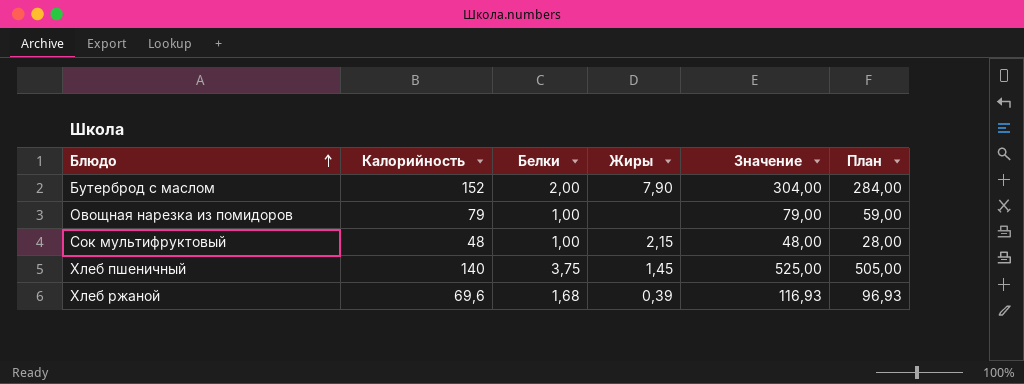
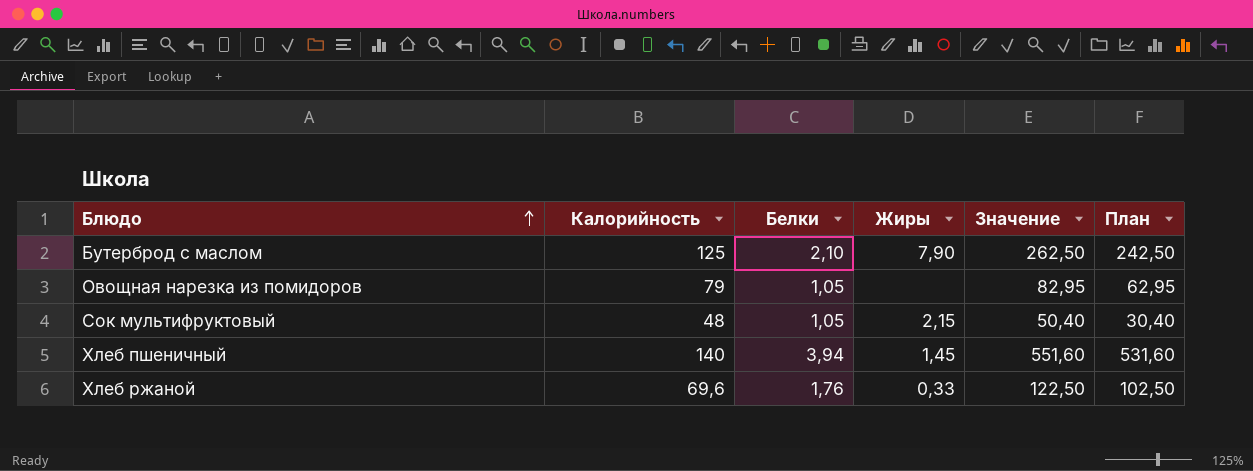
Бутерброд с маслом | Калорийность: 152 -> 125
Бутерброд с маслом | Белки: 2,00 -> 2,10
Бутерброд с маслом | Значение: 304,00 -> 262,50
Бутерброд с маслом | План: 284,00 -> 242,50
Овощная нарезка из помидоров | Белки: 1,00 -> 1,05
Овощная нарезка из помидоров | Значение: 79,00 -> 82,95
Овощная нарезка из помидоров | План: 59,00 -> 62,95
Сок мультифруктовый | Белки: 1,00 -> 1,05
Сок мультифруктовый | Значение: 48,00 -> 50,40
Сок мультифруктовый | План: 28,00 -> 30,40
Хлеб пшеничный | Белки: 3,75 -> 3,94
Хлеб пшеничный | Значение: 525,00 -> 551,60
Хлеб пшеничный | План: 505,00 -> 531,60
Хлеб ржаной | Белки: 1,68 -> 1,76
Хлеб ржаной | Жиры: 0,39 -> 0,33
Хлеб ржаной | Значение: 116,93 -> 122,50
Хлеб ржаной | План: 96,93 -> 102,50

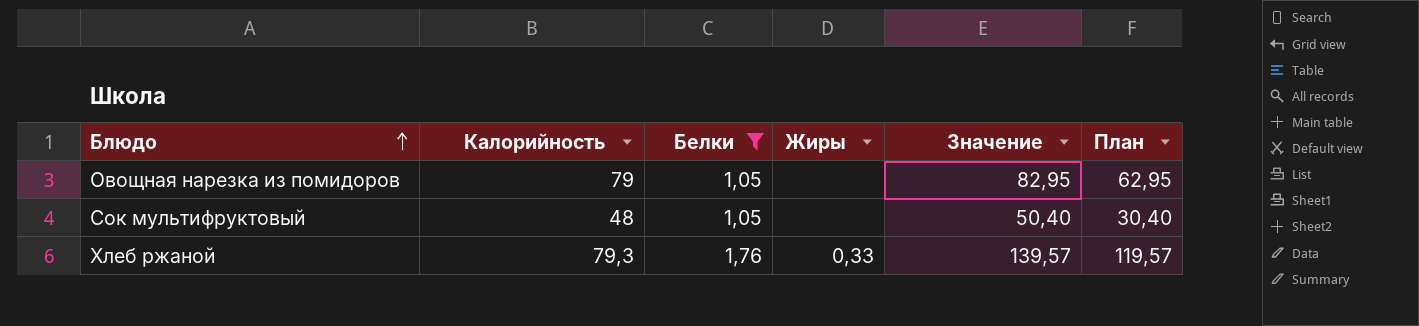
filter: none -> Белки <= 1,76
Сок мультифруктовый | Жиры: 2,15 -> none
Хлеб ржаной | Калорийность: 69,6 -> 79,3
Хлеб ржаной | Значение: 122,50 -> 139,57
Хлеб ржаной | План: 102,50 -> 119,57

